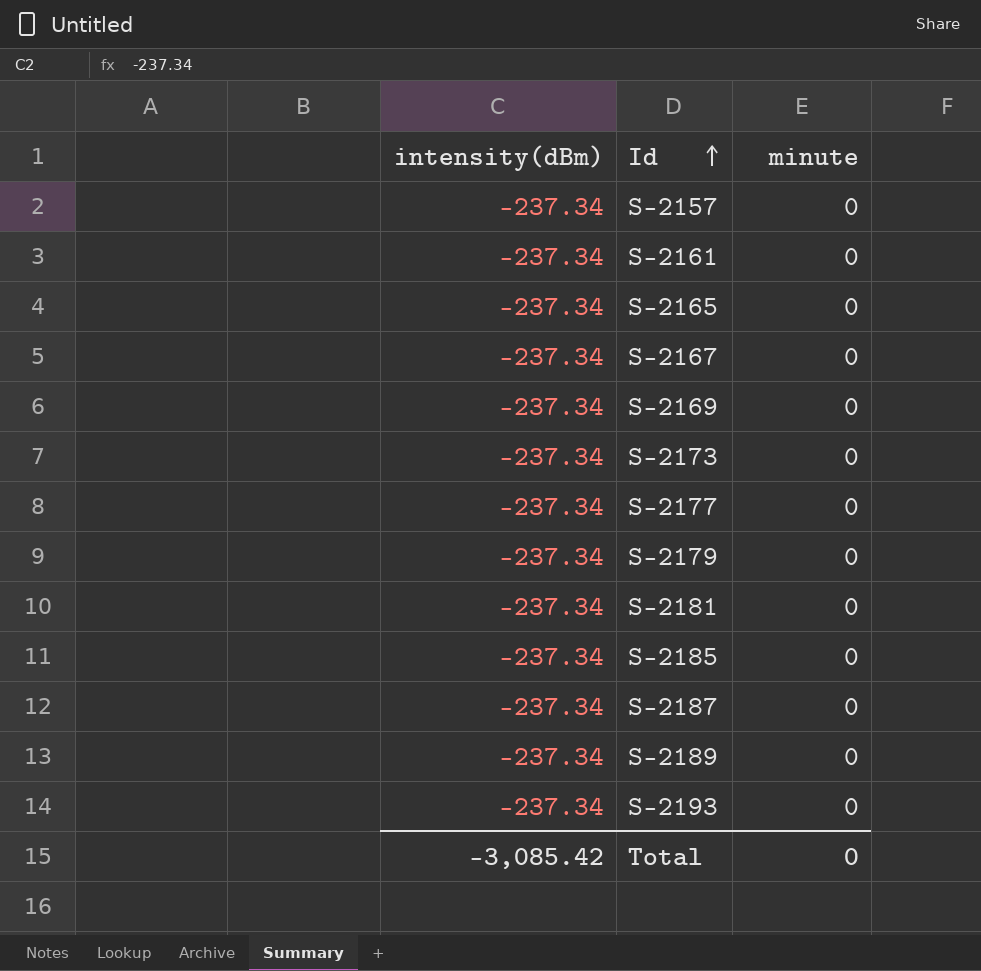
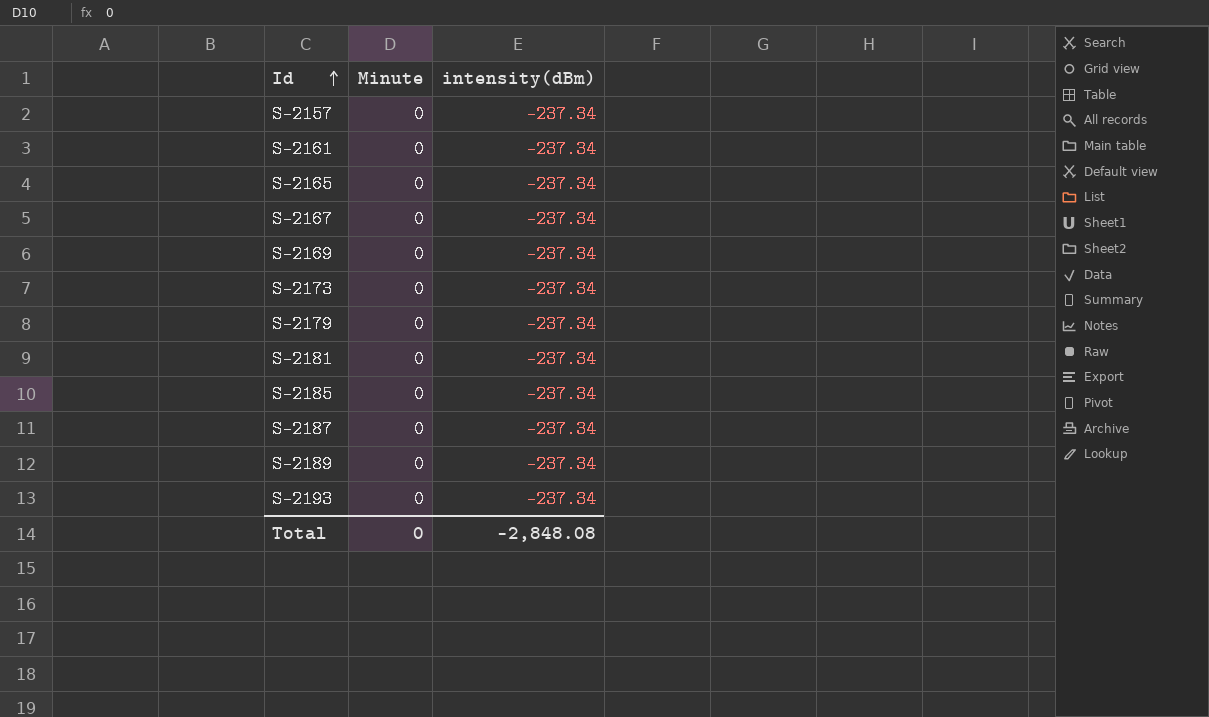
column name: minute -> Minute
column intensity(dBm) | position: 1 -> 3
row S-2177: -237.34 | 0 -> none
Total | intensity(dBm): -3,085.42 -> -2,848.08

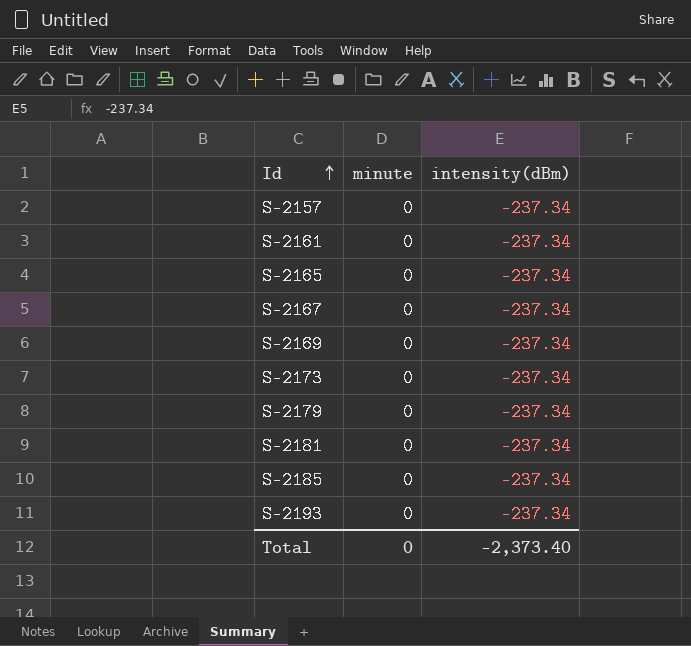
column name: Minute -> minute
row S-2187: 0 | -237.34 -> none
row S-2189: 0 | -237.34 -> none
Total | intensity(dBm): -2,848.08 -> -2,373.40

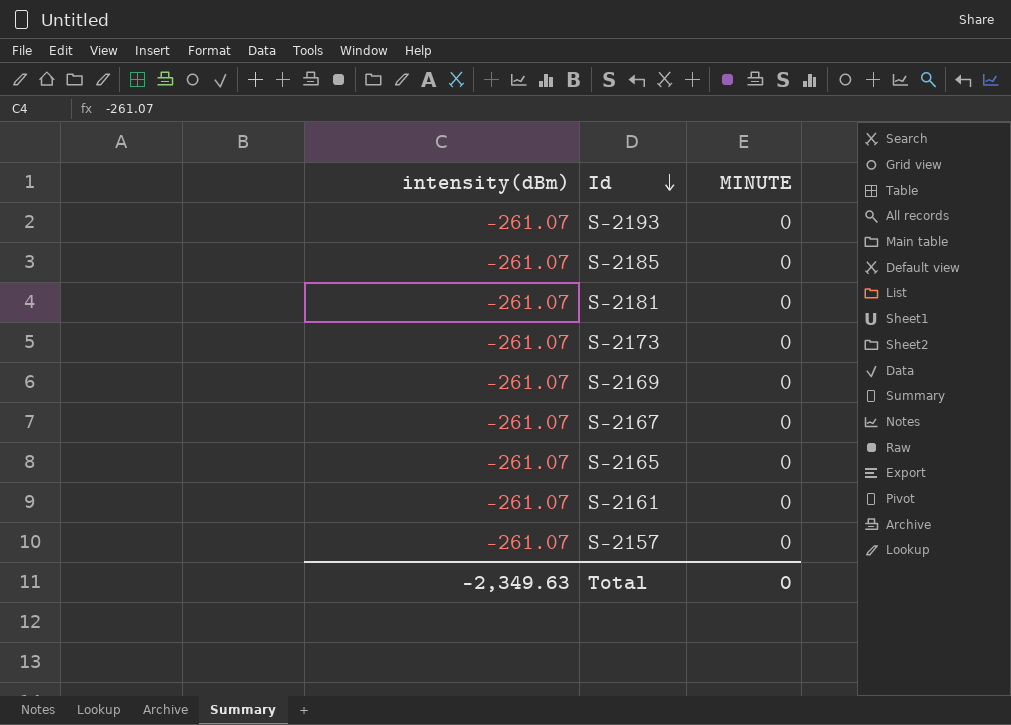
row order: Id ascending -> Id descending
column intensity(dBm) | position: 3 -> 1
column name: minute -> MINUTE
row S-2179: 0 | -237.34 -> none
S-2193 | intensity(dBm): -237.34 -> -261.07
S-2185 | intensity(dBm): -237.34 -> -261.07
S-2181 | intensity(dBm): -237.34 -> -261.07
S-2173 | intensity(dBm): -237.34 -> -261.07
S-2169 | intensity(dBm): -237.34 -> -261.07
S-2167 | intensity(dBm): -237.34 -> -261.07
S-2165 | intensity(dBm): -237.34 -> -261.07
S-2161 | intensity(dBm): -237.34 -> -261.07
S-2157 | intensity(dBm): -237.34 -> -261.07
Total | intensity(dBm): -2,373.40 -> -2,349.63

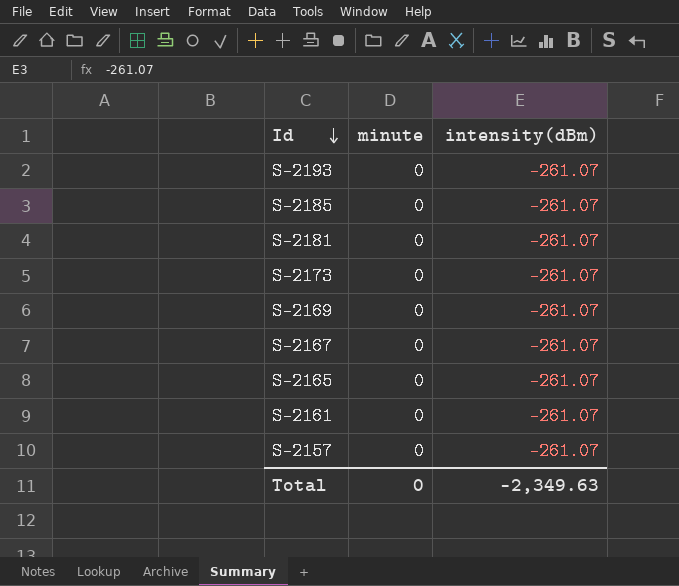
column name: MINUTE -> minute
column intensity(dBm) | position: 1 -> 3

